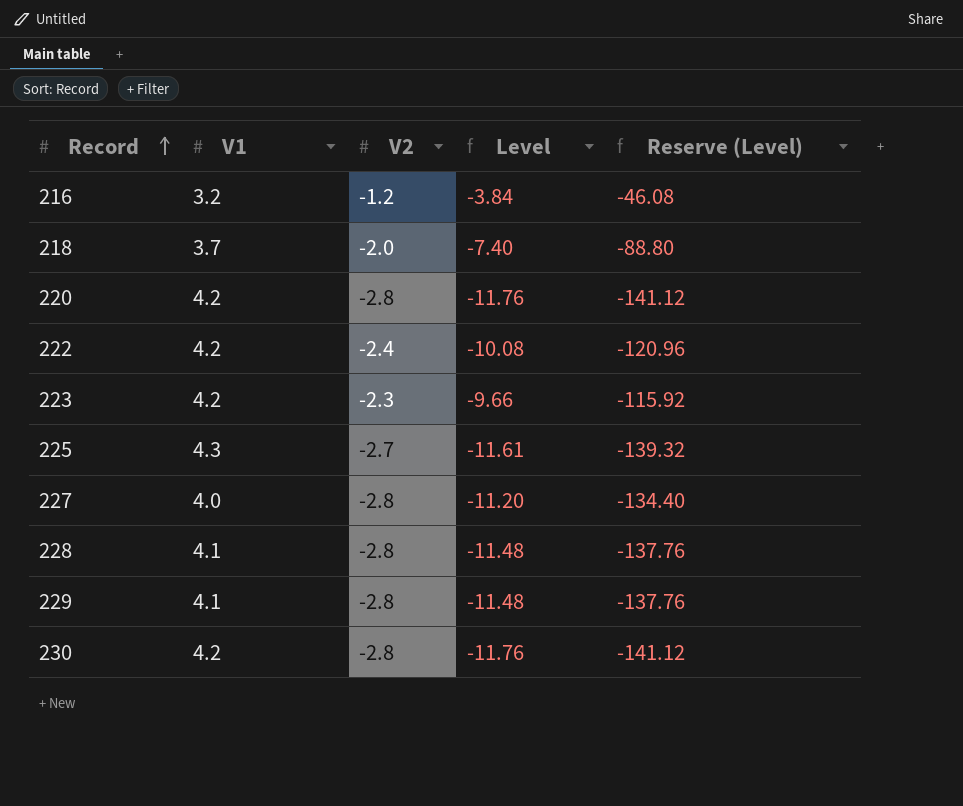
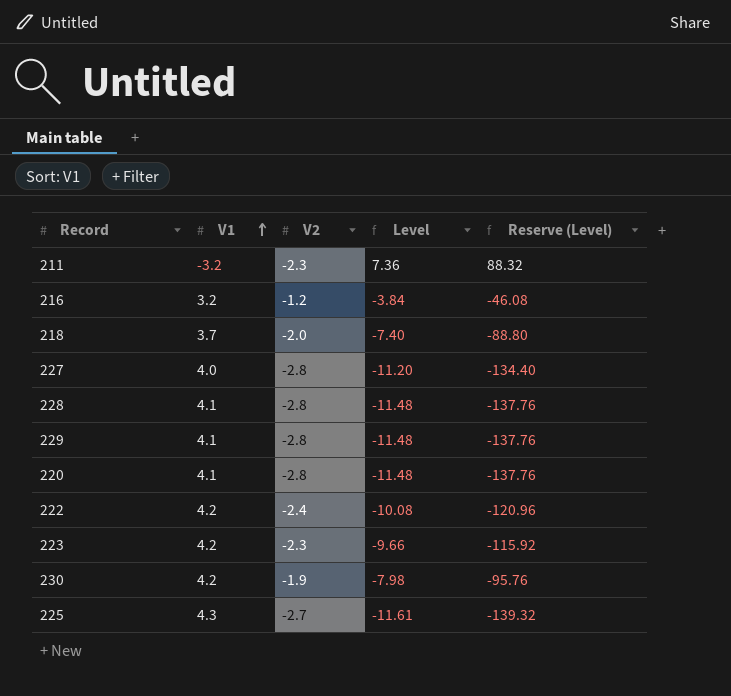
row order: Record ascending -> V1 ascending
row 211: none -> -3.2 | -2.3 | 7.36 | 88.32
220 | V1: 4.2 -> 4.1
220 | Level: -11.76 -> -11.48
220 | Reserve (Level): -141.12 -> -137.76
230 | V2: -2.8 -> -1.9
230 | Level: -11.76 -> -7.98
230 | Reserve (Level): -141.12 -> -95.76

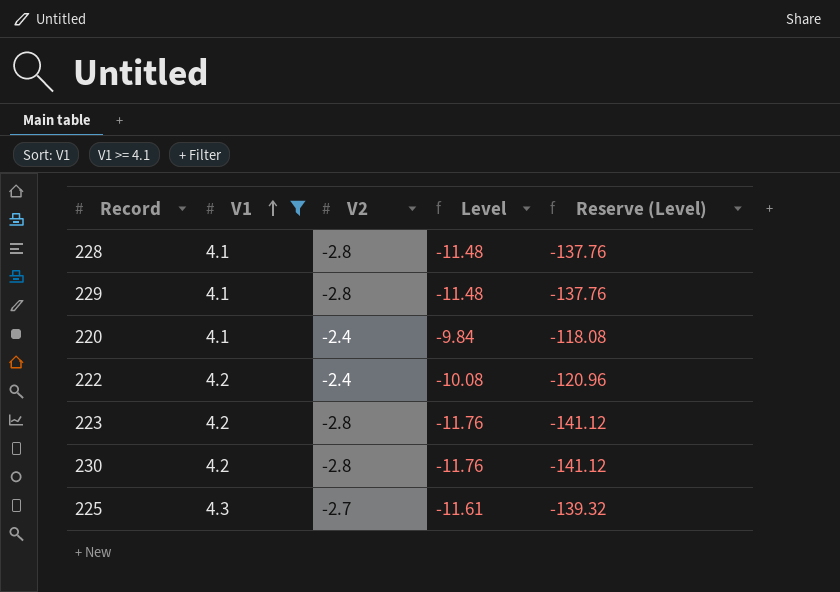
filter: none -> V1 >= 4.1
220 | V2: -2.8 -> -2.4
220 | Level: -11.48 -> -9.84
220 | Reserve (Level): -137.76 -> -118.08
223 | V2: -2.3 -> -2.8
223 | Level: -9.66 -> -11.76
223 | Reserve (Level): -115.92 -> -141.12
230 | V2: -1.9 -> -2.8
230 | Level: -7.98 -> -11.76
230 | Reserve (Level): -95.76 -> -141.12

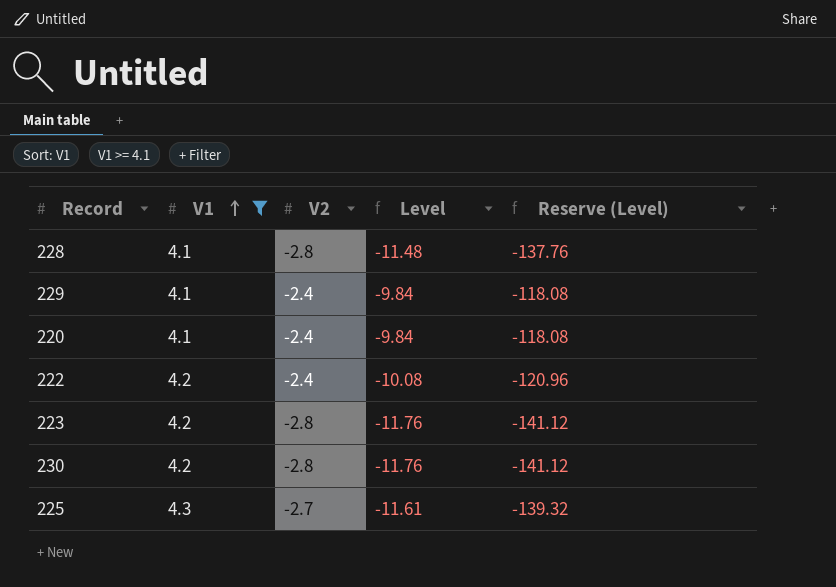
229 | V2: -2.8 -> -2.4
229 | Level: -11.48 -> -9.84
229 | Reserve (Level): -137.76 -> -118.08

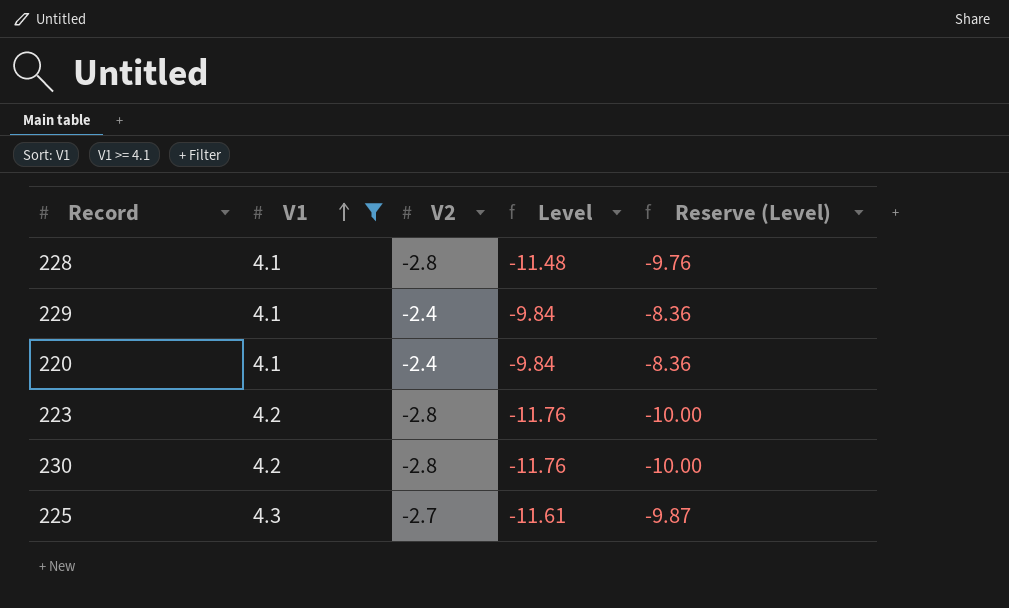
column Reserve (Level) | formula: [Level] * 12 -> [Level] * 0.85
row 222: 4.2 | -2.4 | -10.08 | -120.96 -> none

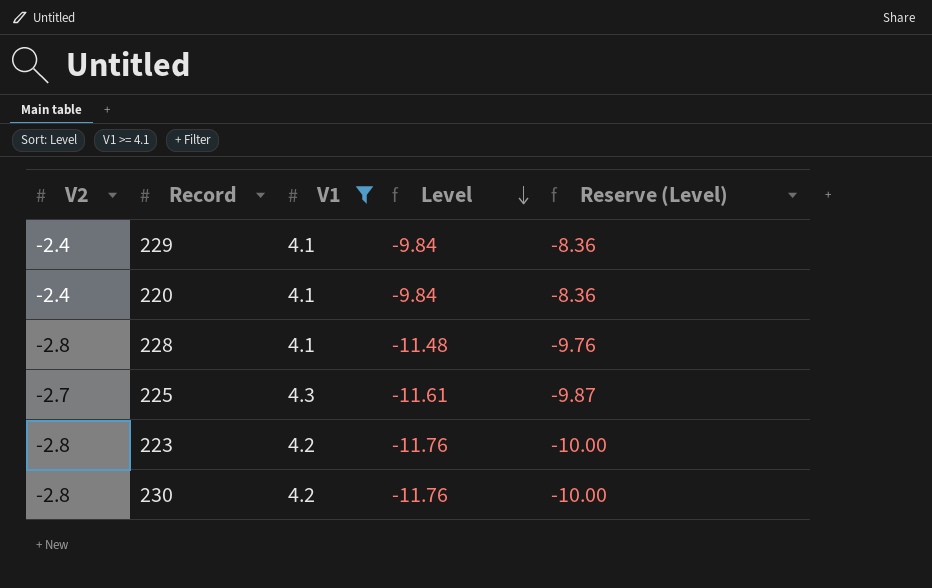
row order: V1 ascending -> Level descending
column V2 | position: 3 -> 1

